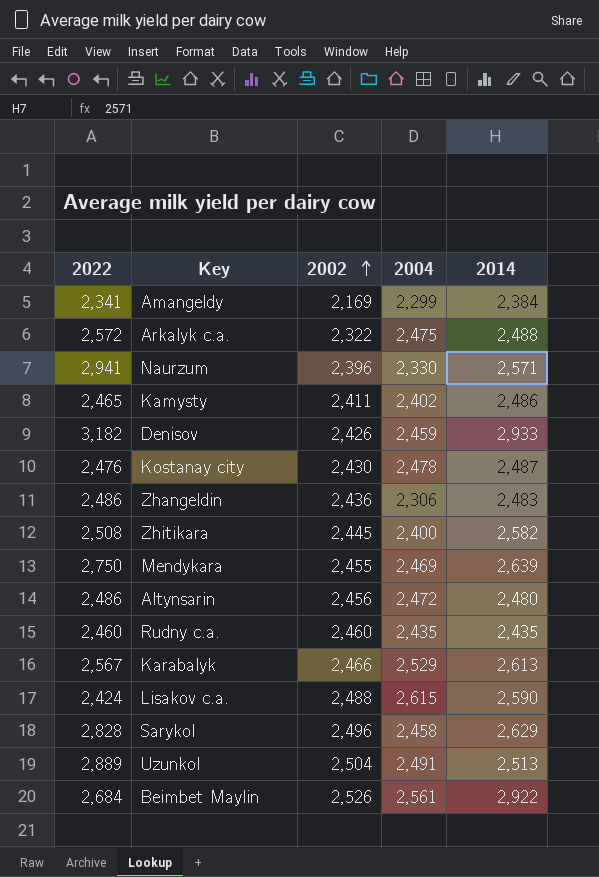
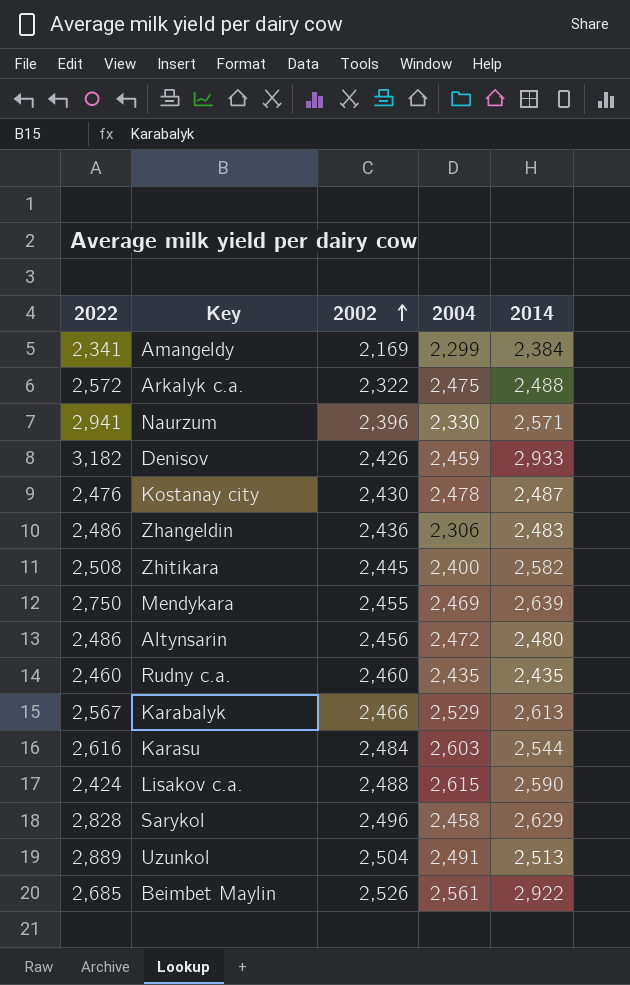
row Kamysty: 2,465 | 2,411 | 2,402 | 2,486 -> none
row Karasu: none -> 2,616 | 2,484 | 2,603 | 2,544
Beimbet Maylin | 2022: 2,684 -> 2,685

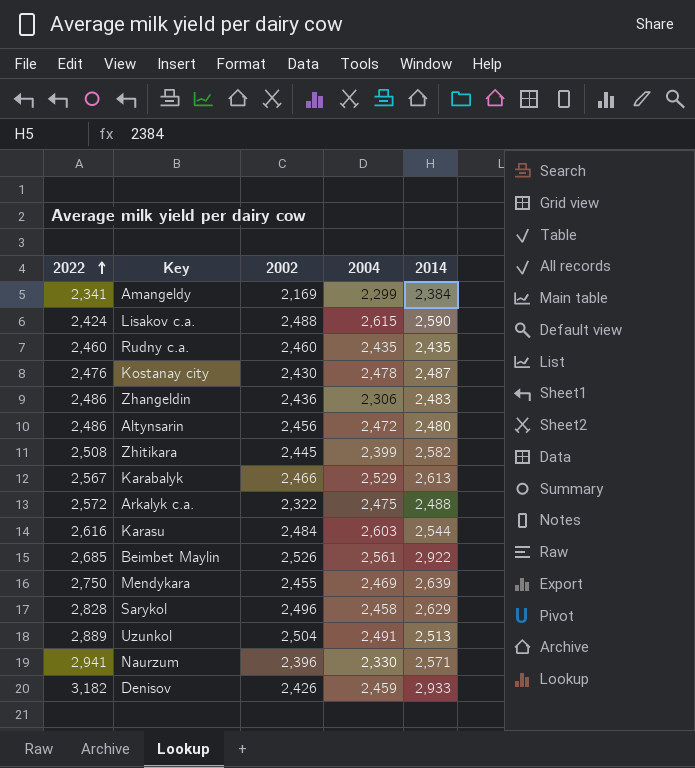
row order: 2002 ascending -> 2022 ascending
Zhitikara | 2004: 2,400 -> 2,399

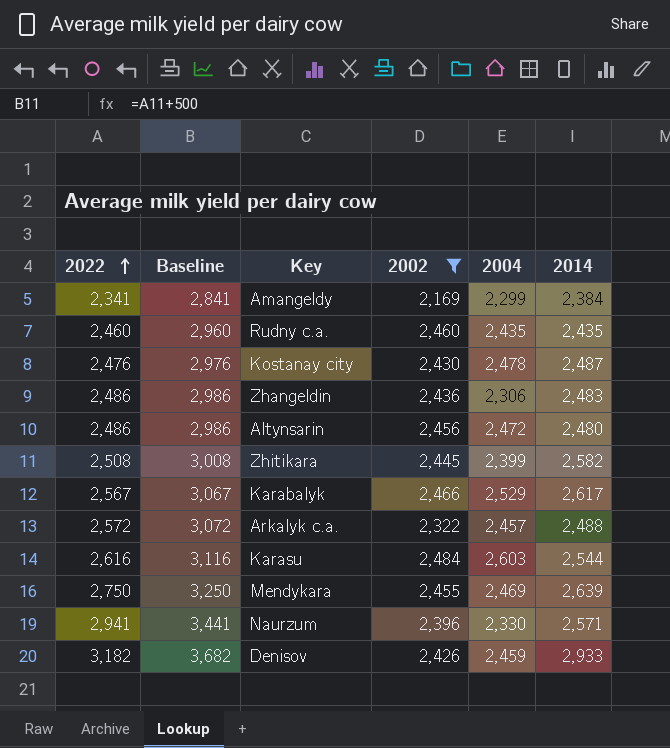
filter: none -> 2002 <= 2,484
column Baseline | formula: none -> [2022] + 500
Karabalyk | 2014: 2,613 -> 2,617
Arkalyk c.a. | 2004: 2,475 -> 2,457

